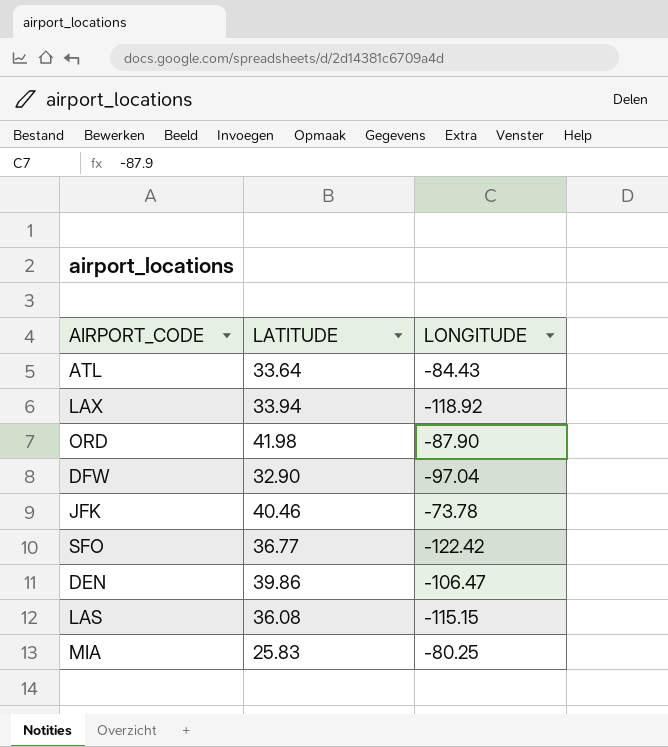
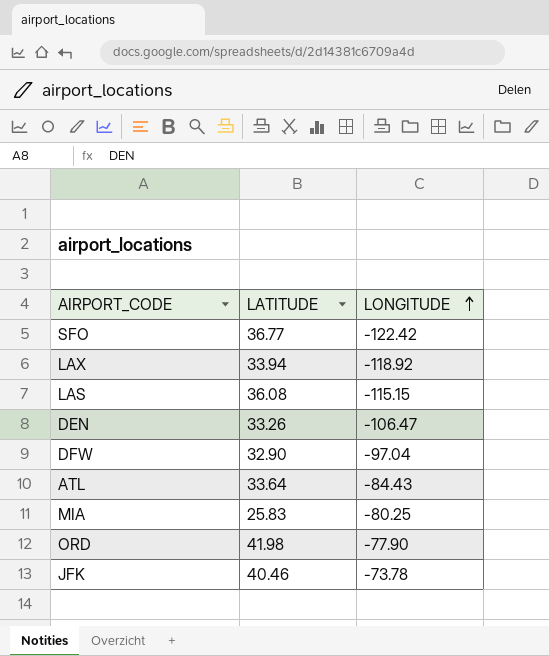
row order: none -> LONGITUDE ascending
DEN | LATITUDE: 39.86 -> 33.26
ORD | LONGITUDE: -87.90 -> -77.90

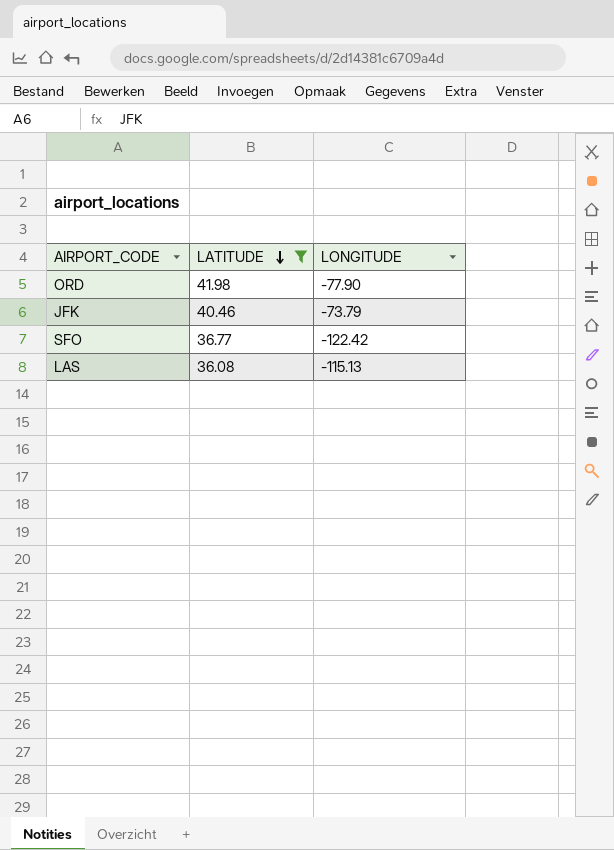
filter: none -> LATITUDE >= 36.08
row order: LONGITUDE ascending -> LATITUDE descending
JFK | LONGITUDE: -73.78 -> -73.79
LAS | LONGITUDE: -115.15 -> -115.13

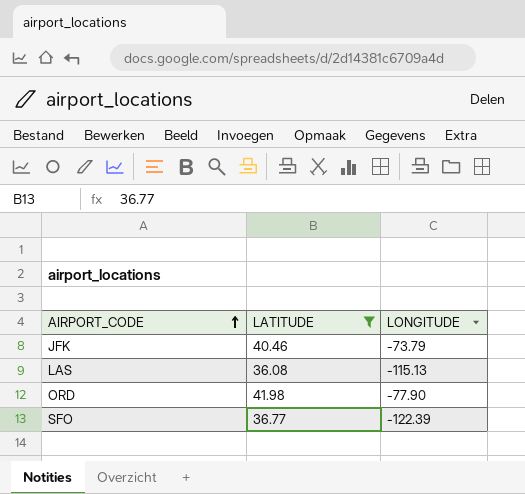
row order: LATITUDE descending -> AIRPORT_CODE ascending
SFO | LONGITUDE: -122.42 -> -122.39

